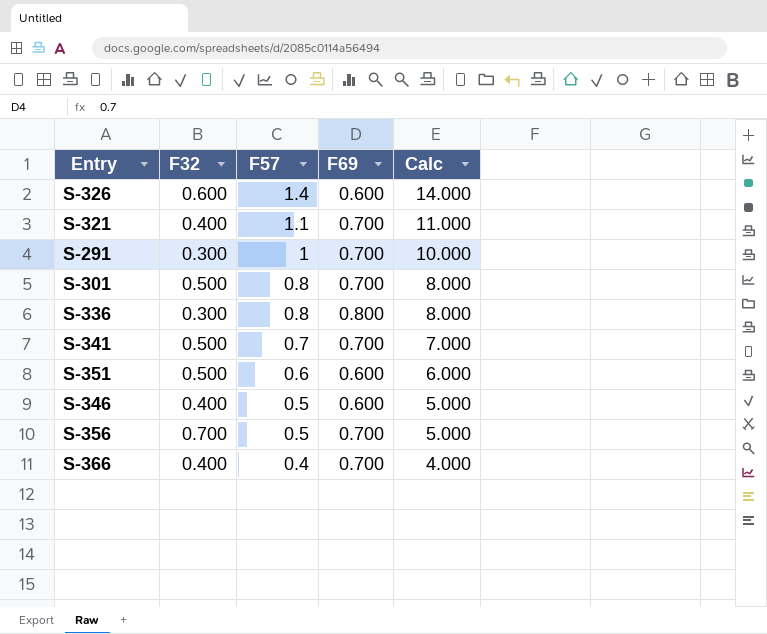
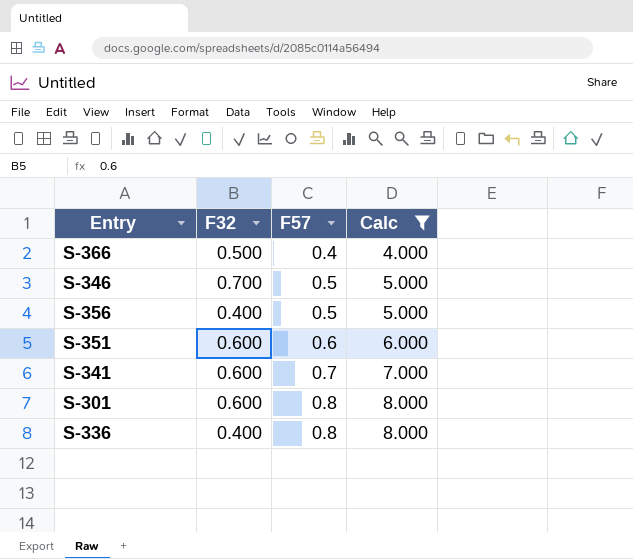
filter: none -> Calc <= 8.000
row order: F57 descending -> F57 ascending
column F69 | position: 4 -> none
S-366 | F32: 0.400 -> 0.500
S-346 | F32: 0.400 -> 0.700
S-356 | F32: 0.700 -> 0.400
S-351 | F32: 0.500 -> 0.600
S-341 | F32: 0.500 -> 0.600
S-301 | F32: 0.500 -> 0.600
S-336 | F32: 0.300 -> 0.400

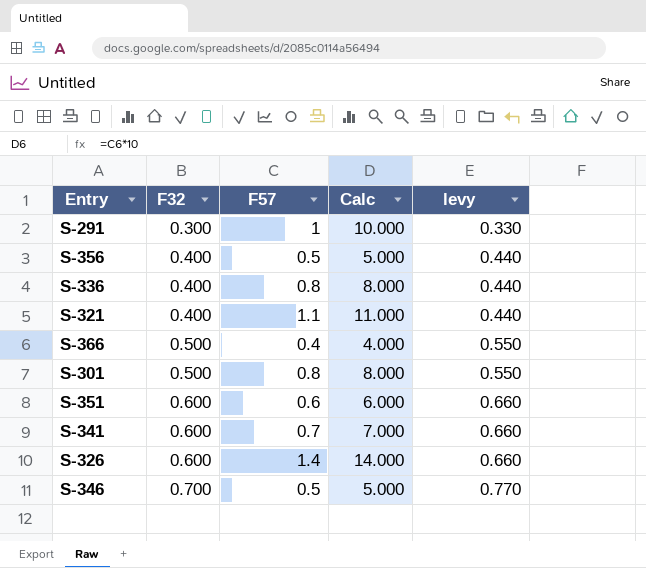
filter: Calc <= 8.000 -> none
row order: F57 ascending -> F32 ascending
column levy | formula: none -> [F32] * 1.1
S-301 | F32: 0.600 -> 0.500

